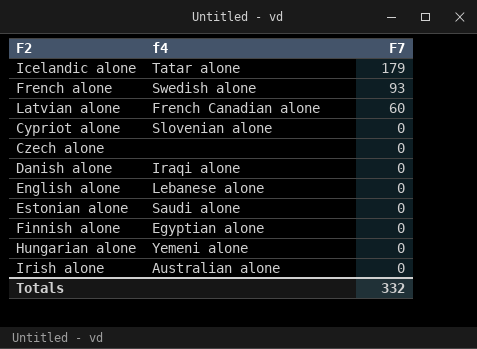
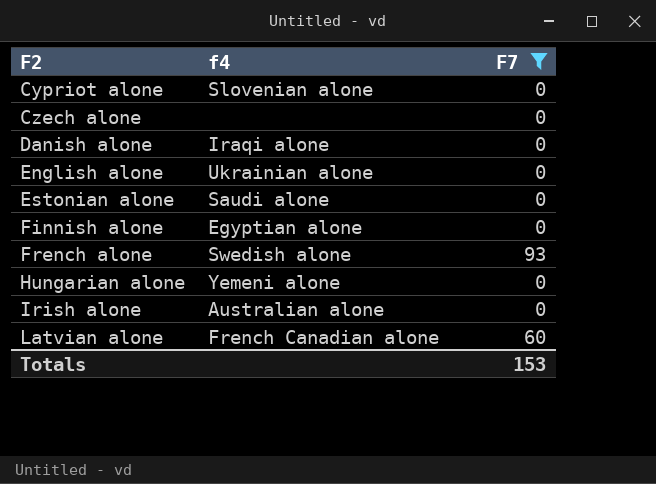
filter: none -> F7 != 179
row order: F7 descending -> F2 ascending
English alone | f4: Lebanese alone -> Ukrainian alone
Totals | F7: 332 -> 153

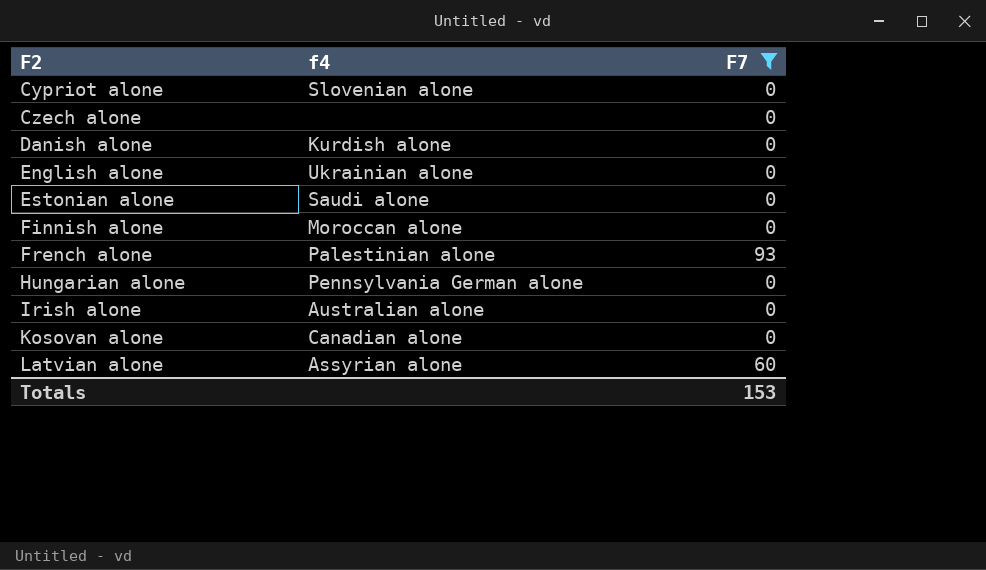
Danish alone | f4: Iraqi alone -> Kurdish alone
Finnish alone | f4: Egyptian alone -> Moroccan alone
French alone | f4: Swedish alone -> Palestinian alone
Hungarian alone | f4: Yemeni alone -> Pennsylvania German alone
row Kosovan alone: none -> Canadian alone | 0
Latvian alone | f4: French Canadian alone -> Assyrian alone

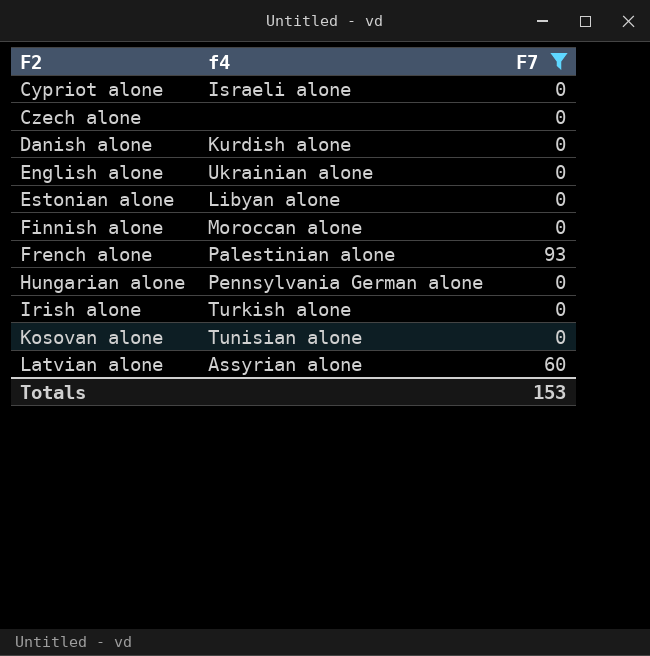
Cypriot alone | f4: Slovenian alone -> Israeli alone
Estonian alone | f4: Saudi alone -> Libyan alone
Irish alone | f4: Australian alone -> Turkish alone
Kosovan alone | f4: Canadian alone -> Tunisian alone

